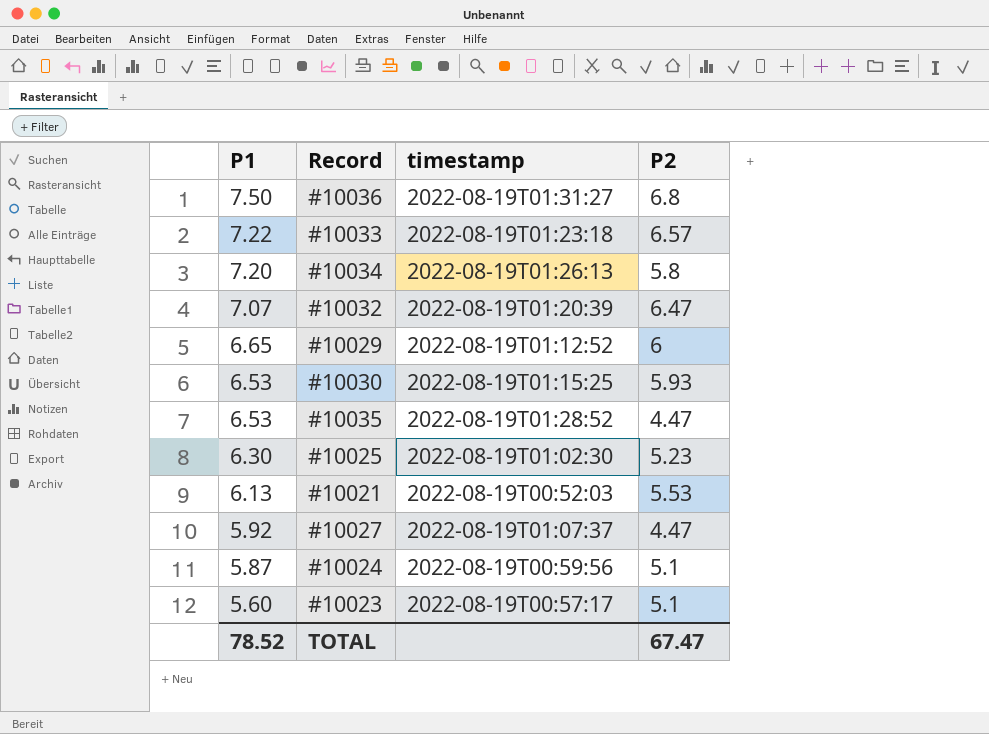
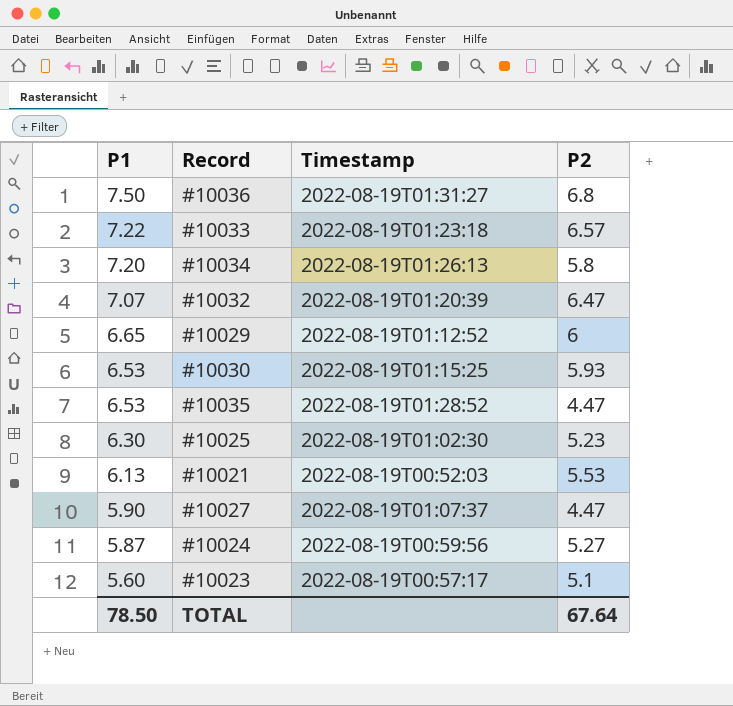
column name: timestamp -> Timestamp
#10027 | P1: 5.92 -> 5.90
#10024 | P2: 5.1 -> 5.27
TOTAL | P1: 78.52 -> 78.50
TOTAL | P2: 67.47 -> 67.64

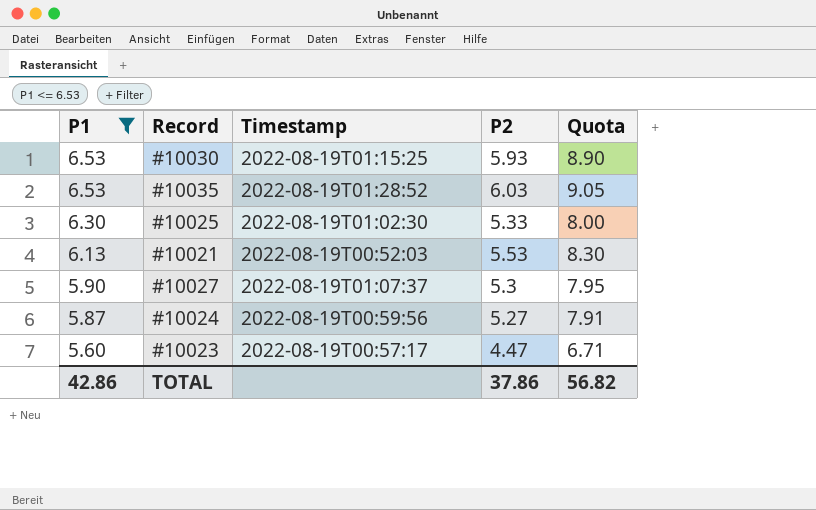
filter: none -> P1 <= 6.53
column Quota | formula: none -> [P2] * 1.5
#10035 | P2: 4.47 -> 6.03
#10025 | P2: 5.23 -> 5.33
#10027 | P2: 4.47 -> 5.3
#10023 | P2: 5.1 -> 4.47
TOTAL | P1: 78.50 -> 42.86
TOTAL | P2: 67.64 -> 37.86

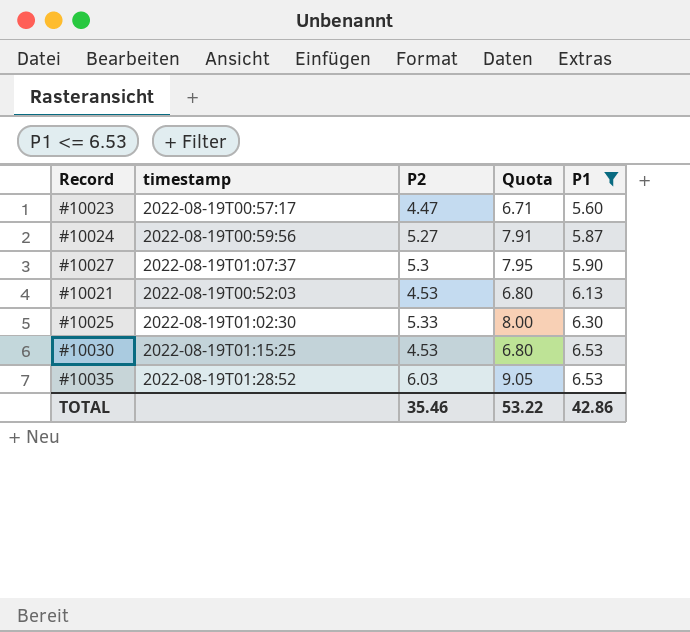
row order: P1 descending -> P1 ascending
column name: Timestamp -> timestamp
column P1 | position: 1 -> 5
#10021 | P2: 5.53 -> 4.53
#10021 | Quota: 8.30 -> 6.80
#10030 | P2: 5.93 -> 4.53
#10030 | Quota: 8.90 -> 6.80
TOTAL | P2: 37.86 -> 35.46
TOTAL | Quota: 56.82 -> 53.22

